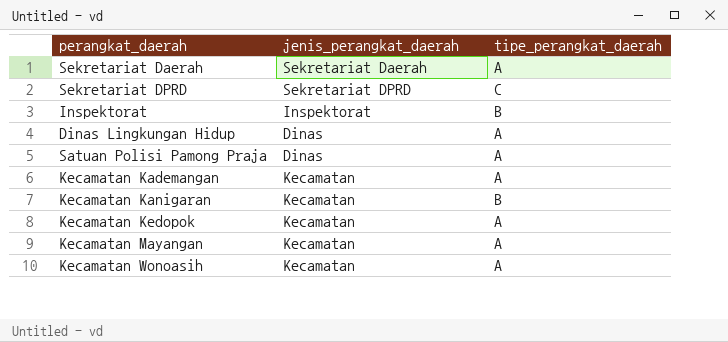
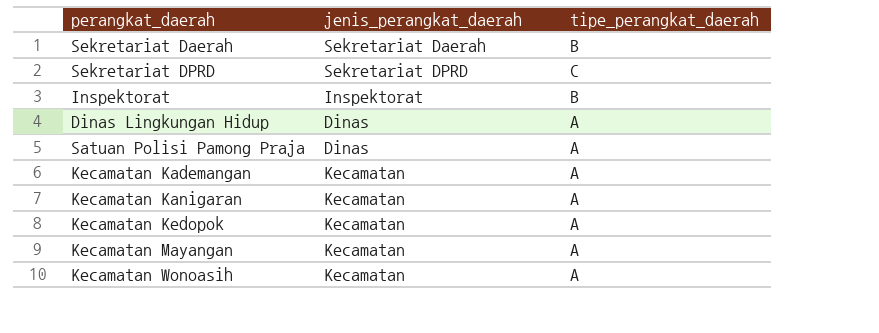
Sekretariat Daerah | tipe_perangkat_daerah: A -> B
Kecamatan Kanigaran | tipe_perangkat_daerah: B -> A

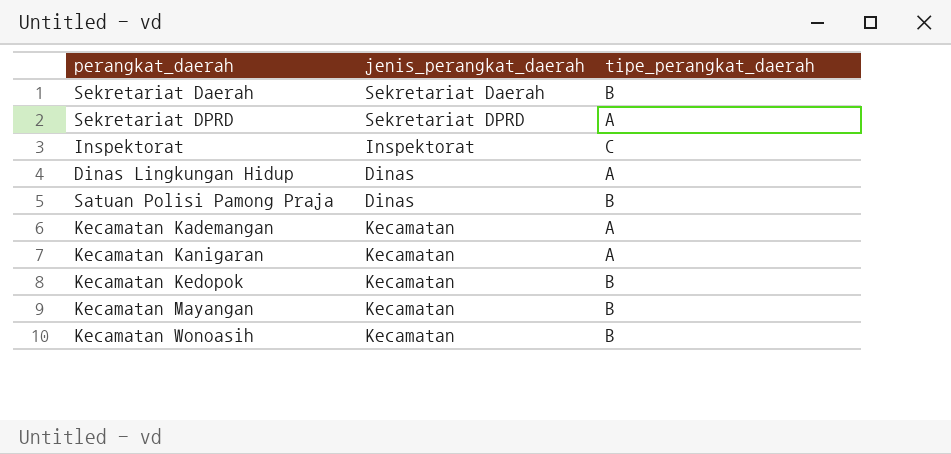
Sekretariat DPRD | tipe_perangkat_daerah: C -> A
Inspektorat | tipe_perangkat_daerah: B -> C
Satuan Polisi Pamong Praja | tipe_perangkat_daerah: A -> B
Kecamatan Kedopok | tipe_perangkat_daerah: A -> B
Kecamatan Mayangan | tipe_perangkat_daerah: A -> B
Kecamatan Wonoasih | tipe_perangkat_daerah: A -> B

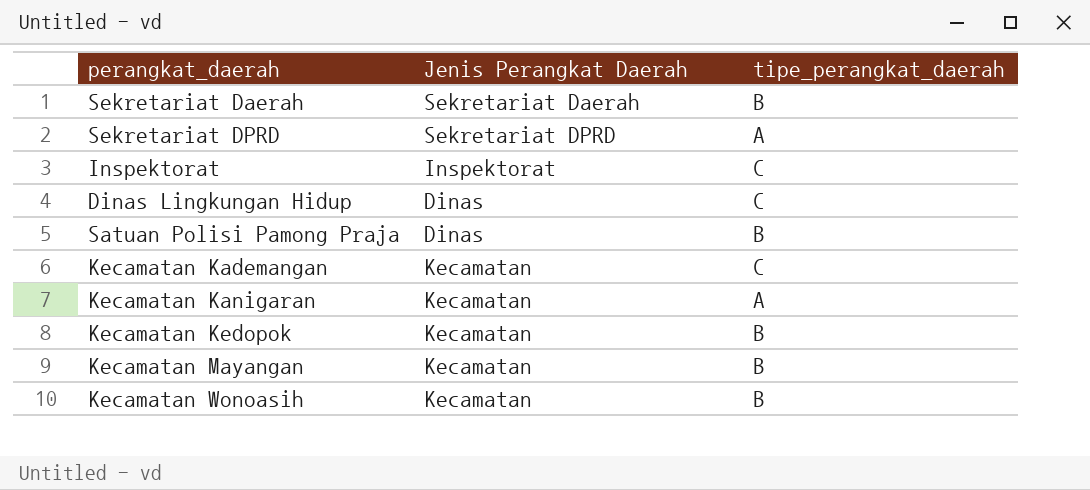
column name: jenis_perangkat_daerah -> Jenis Perangkat Daerah
Dinas Lingkungan Hidup | tipe_perangkat_daerah: A -> C
Kecamatan Kademangan | tipe_perangkat_daerah: A -> C

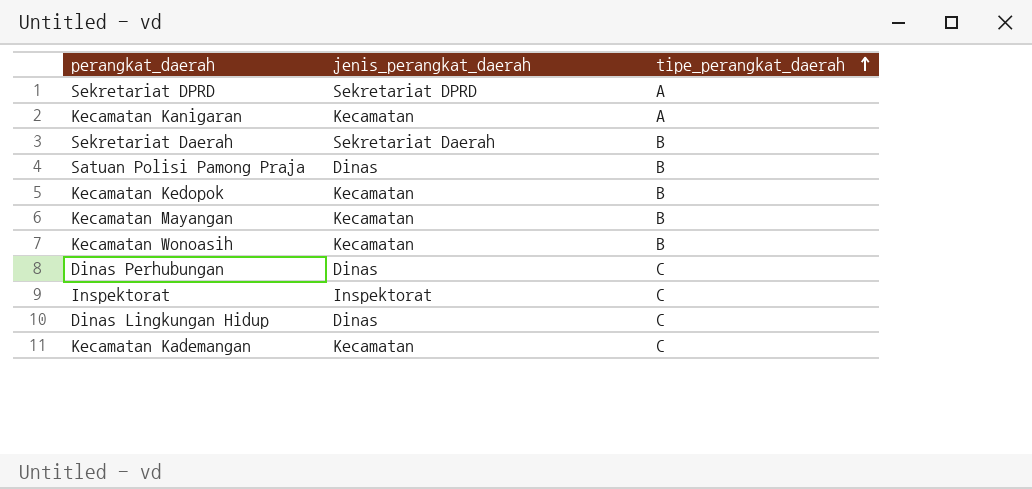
row order: none -> tipe_perangkat_daerah ascending
column name: Jenis Perangkat Daerah -> jenis_perangkat_daerah
row Dinas Perhubungan: none -> Dinas | C

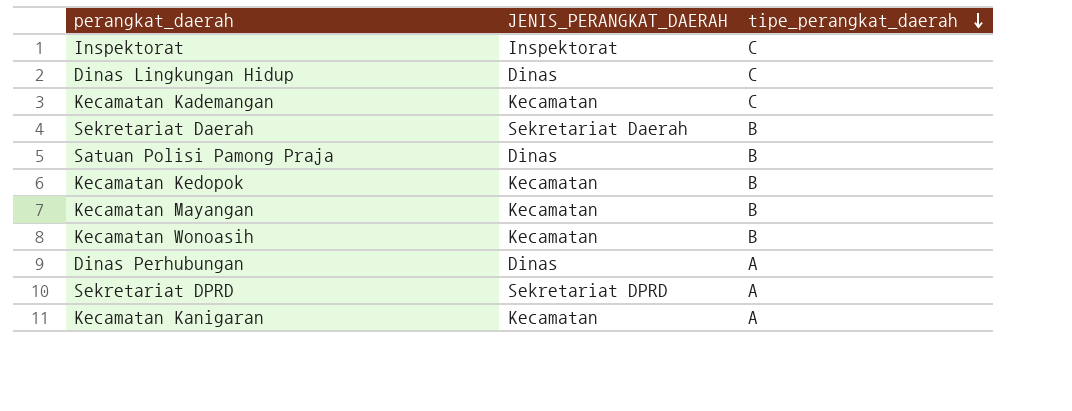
row order: tipe_perangkat_daerah ascending -> tipe_perangkat_daerah descending
column name: jenis_perangkat_daerah -> JENIS_PERANGKAT_DAERAH
Dinas Perhubungan | tipe_perangkat_daerah: C -> A

